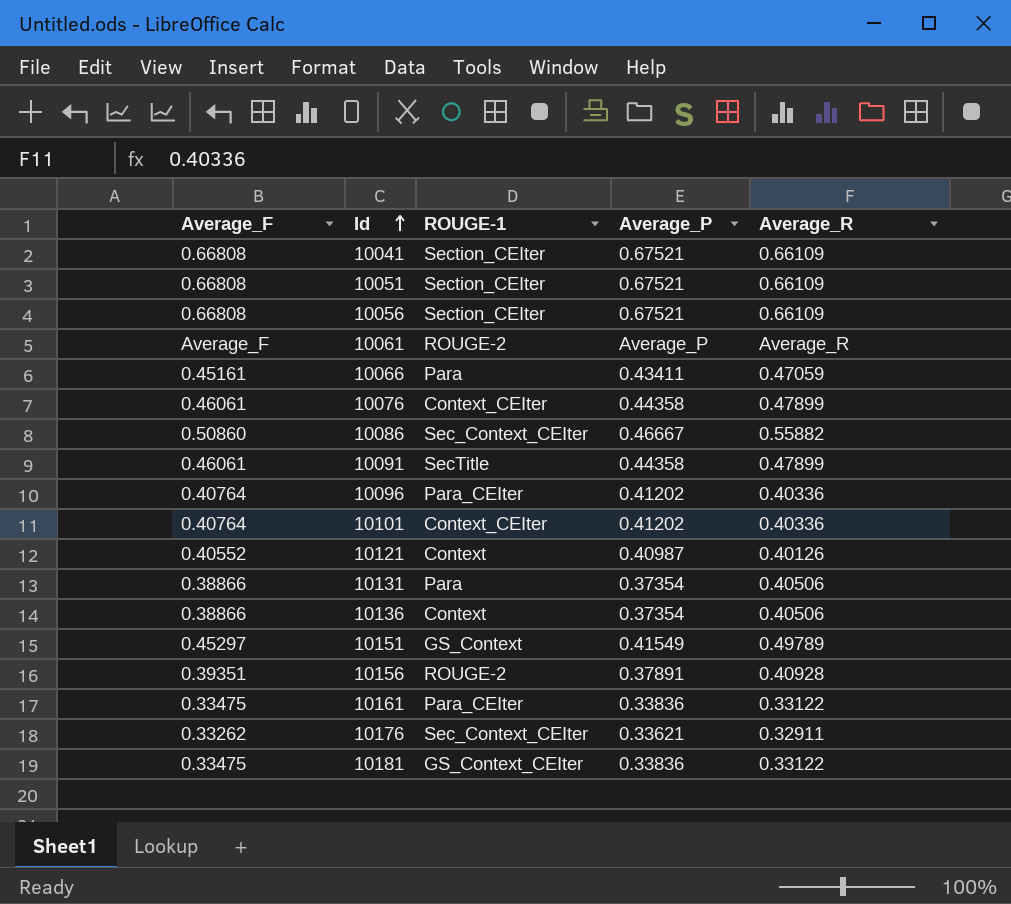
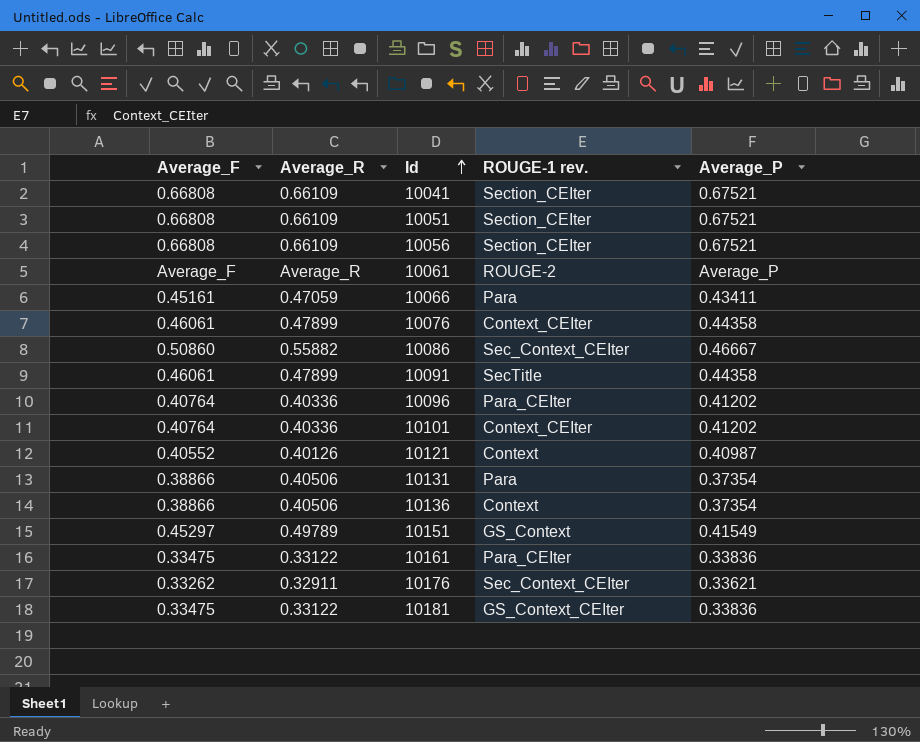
column Average_R | position: 5 -> 2
column name: ROUGE-1 -> ROUGE-1 rev.
row 10156: 0.39351 | ROUGE-2 | 0.37891 | 0.40928 -> none

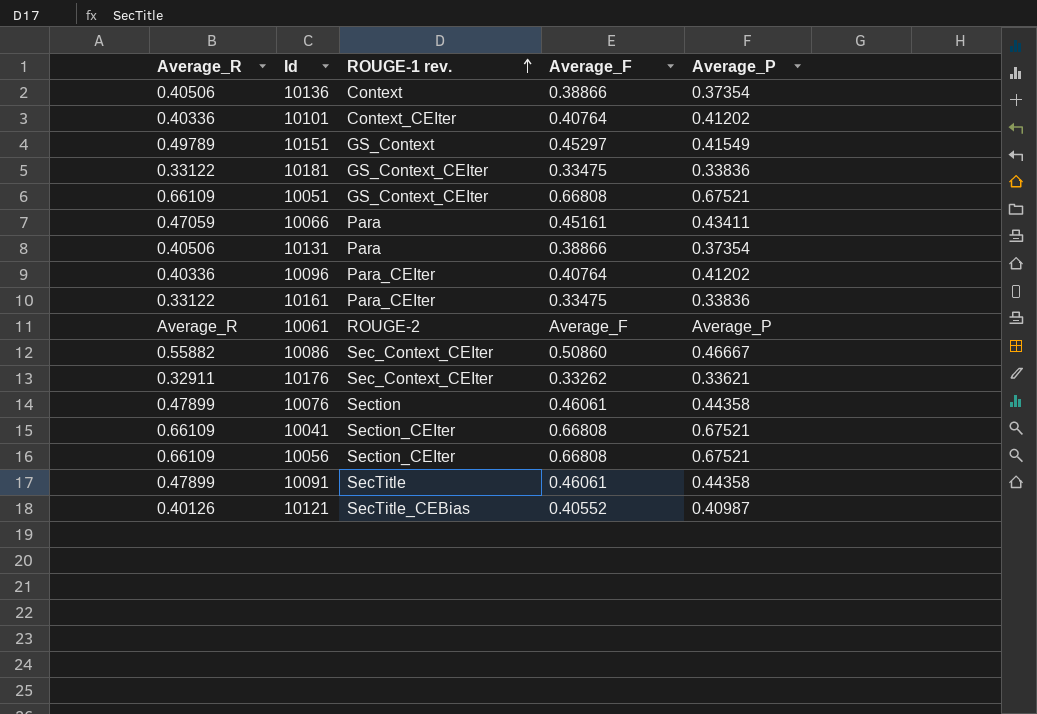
row order: Id ascending -> ROUGE-1 rev. ascending
column Average_F | position: 1 -> 4
10051 | ROUGE-1 rev.: Section_CEIter -> GS_Context_CEIter
10076 | ROUGE-1 rev.: Context_CEIter -> Section
10121 | ROUGE-1 rev.: Context -> SecTitle_CEBias

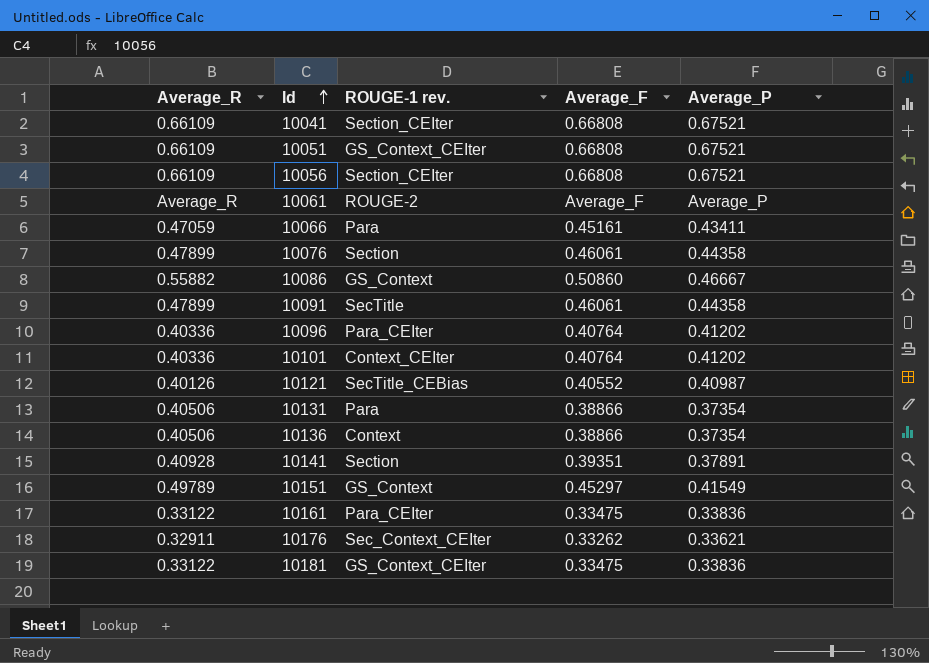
row order: ROUGE-1 rev. ascending -> Id ascending
10086 | ROUGE-1 rev.: Sec_Context_CEIter -> GS_Context
row 10141: none -> 0.40928 | Section | 0.39351 | 0.37891

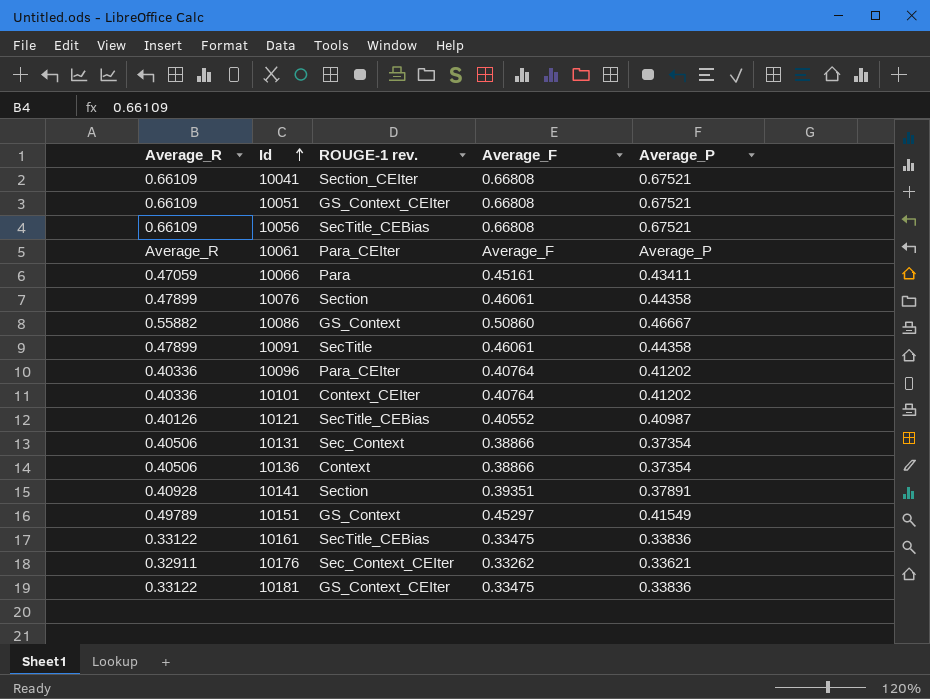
10056 | ROUGE-1 rev.: Section_CEIter -> SecTitle_CEBias
10061 | ROUGE-1 rev.: ROUGE-2 -> Para_CEIter
10131 | ROUGE-1 rev.: Para -> Sec_Context
10161 | ROUGE-1 rev.: Para_CEIter -> SecTitle_CEBias

